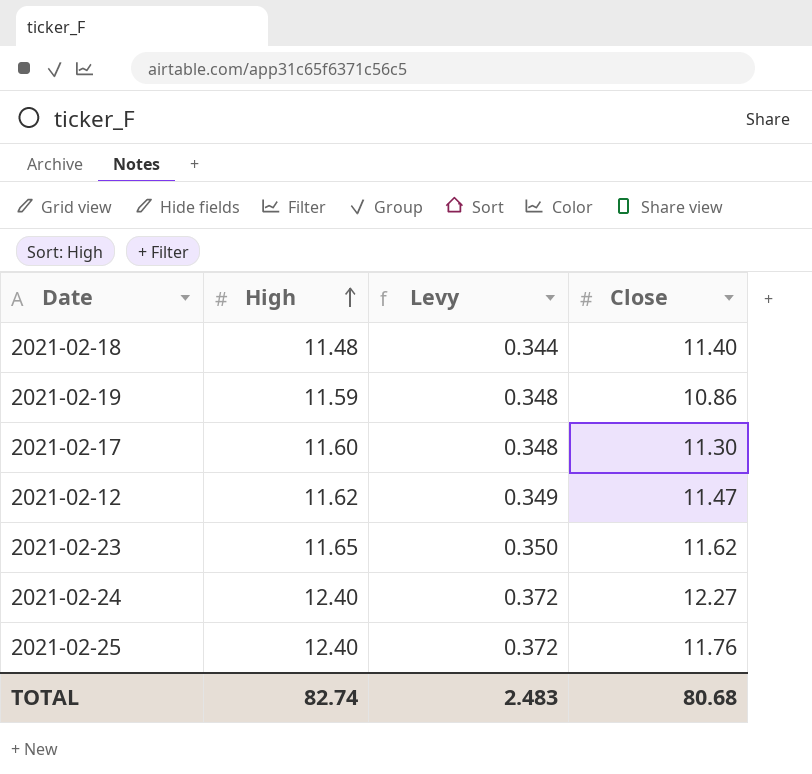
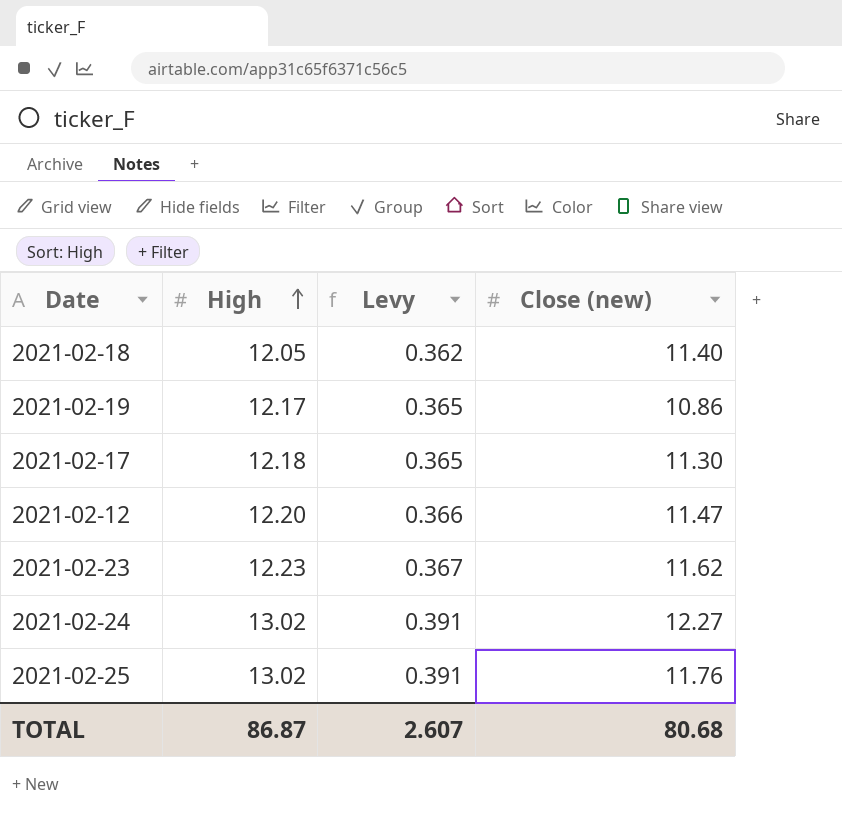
column name: Close -> Close (new)
2021-02-18 | High: 11.48 -> 12.05
2021-02-18 | Levy: 0.344 -> 0.362
2021-02-19 | High: 11.59 -> 12.17
2021-02-19 | Levy: 0.348 -> 0.365
2021-02-17 | High: 11.60 -> 12.18
2021-02-17 | Levy: 0.348 -> 0.365
2021-02-12 | High: 11.62 -> 12.20
2021-02-12 | Levy: 0.349 -> 0.366
2021-02-23 | High: 11.65 -> 12.23
2021-02-23 | Levy: 0.350 -> 0.367
2021-02-24 | High: 12.40 -> 13.02
2021-02-24 | Levy: 0.372 -> 0.391
2021-02-25 | High: 12.40 -> 13.02
2021-02-25 | Levy: 0.372 -> 0.391
TOTAL | High: 82.74 -> 86.87
TOTAL | Levy: 2.483 -> 2.607

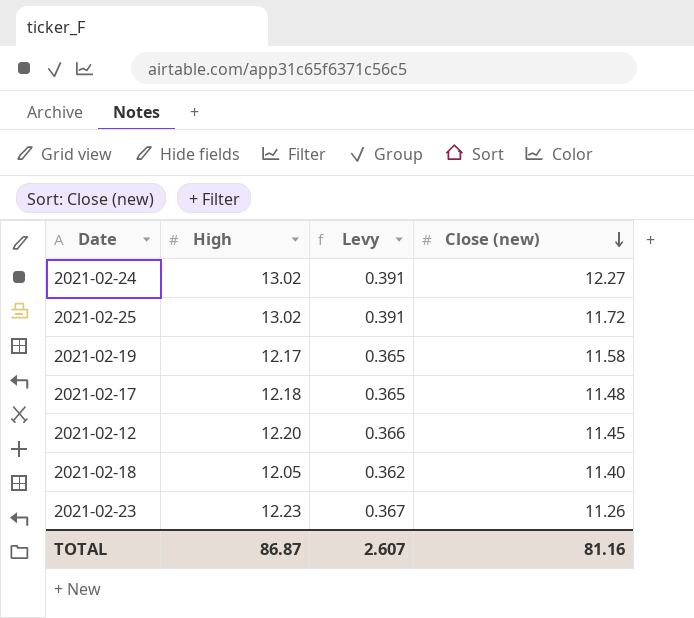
row order: High ascending -> Close (new) descending
2021-02-25 | Close (new): 11.76 -> 11.72
2021-02-19 | Close (new): 10.86 -> 11.58
2021-02-17 | Close (new): 11.30 -> 11.48
2021-02-12 | Close (new): 11.47 -> 11.45
2021-02-23 | Close (new): 11.62 -> 11.26
TOTAL | Close (new): 80.68 -> 81.16

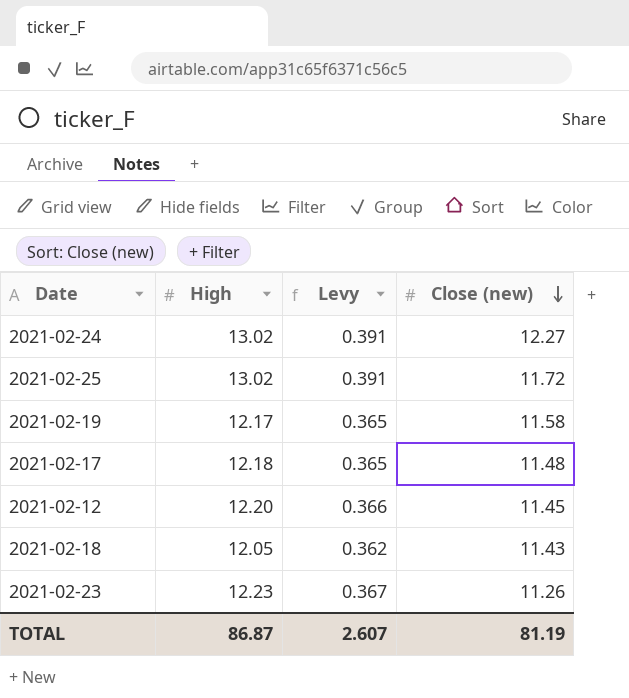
2021-02-18 | Close (new): 11.40 -> 11.43
TOTAL | Close (new): 81.16 -> 81.19

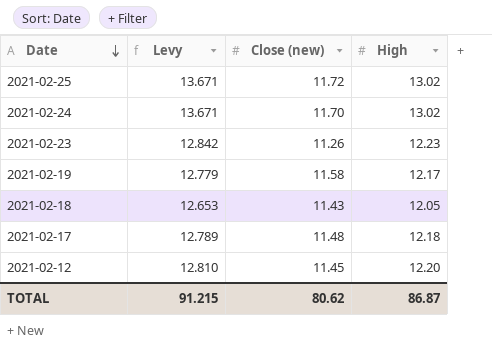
row order: Close (new) descending -> Date descending
column Levy | formula: [High] * 0.03 -> [High] * 1.05
column High | position: 2 -> 4
2021-02-24 | Close (new): 12.27 -> 11.70
TOTAL | Levy: 2.607 -> 91.215
TOTAL | Close (new): 81.19 -> 80.62

